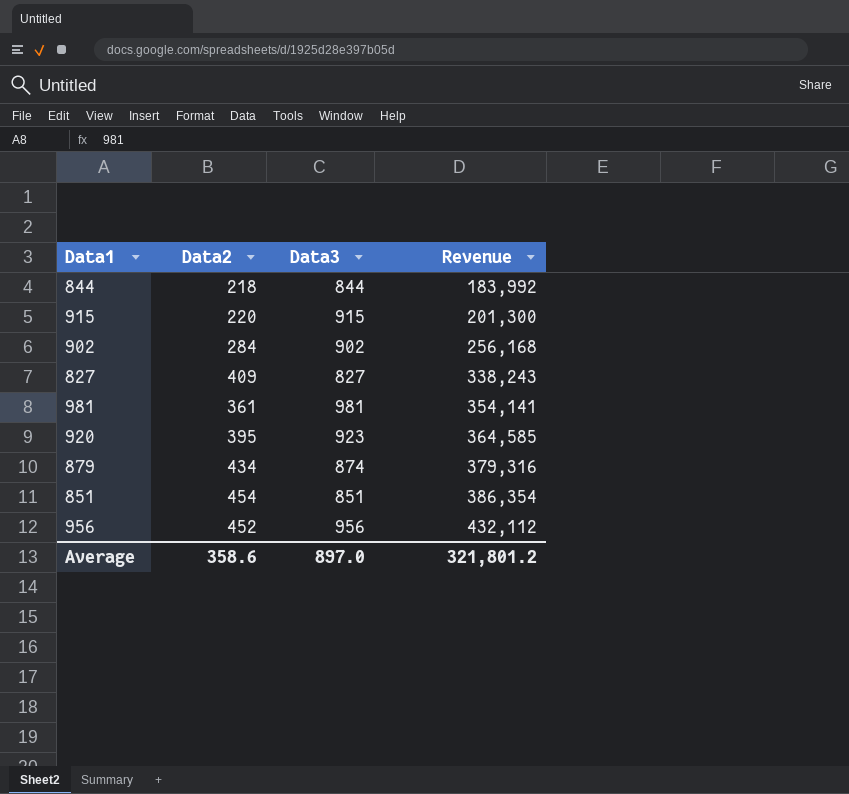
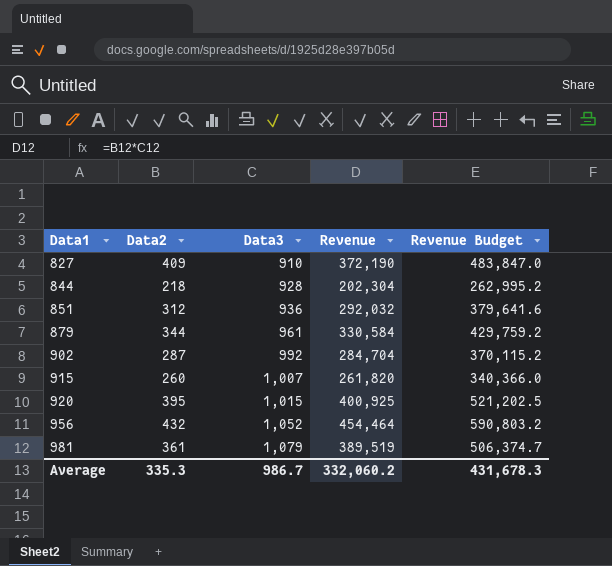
row order: Revenue ascending -> Data1 ascending
column Revenue Budget | formula: none -> [Revenue] * 1.3
827 | Data3: 827 -> 910
827 | Revenue: 338,243 -> 372,190
844 | Data3: 844 -> 928
844 | Revenue: 183,992 -> 202,304
851 | Data2: 454 -> 312
851 | Data3: 851 -> 936
851 | Revenue: 386,354 -> 292,032
879 | Data2: 434 -> 344
879 | Data3: 874 -> 961
879 | Revenue: 379,316 -> 330,584
902 | Data2: 284 -> 287
902 | Data3: 902 -> 992
902 | Revenue: 256,168 -> 284,704
915 | Data2: 220 -> 260
915 | Data3: 915 -> 1,007
915 | Revenue: 201,300 -> 261,820
920 | Data3: 923 -> 1,015
920 | Revenue: 364,585 -> 400,925
956 | Data2: 452 -> 432
956 | Data3: 956 -> 1,052
956 | Revenue: 432,112 -> 454,464
981 | Data3: 981 -> 1,079
981 | Revenue: 354,141 -> 389,519
Average | Data2: 358.6 -> 335.3
Average | Data3: 897.0 -> 986.7
Average | Revenue: 321,801.2 -> 332,060.2

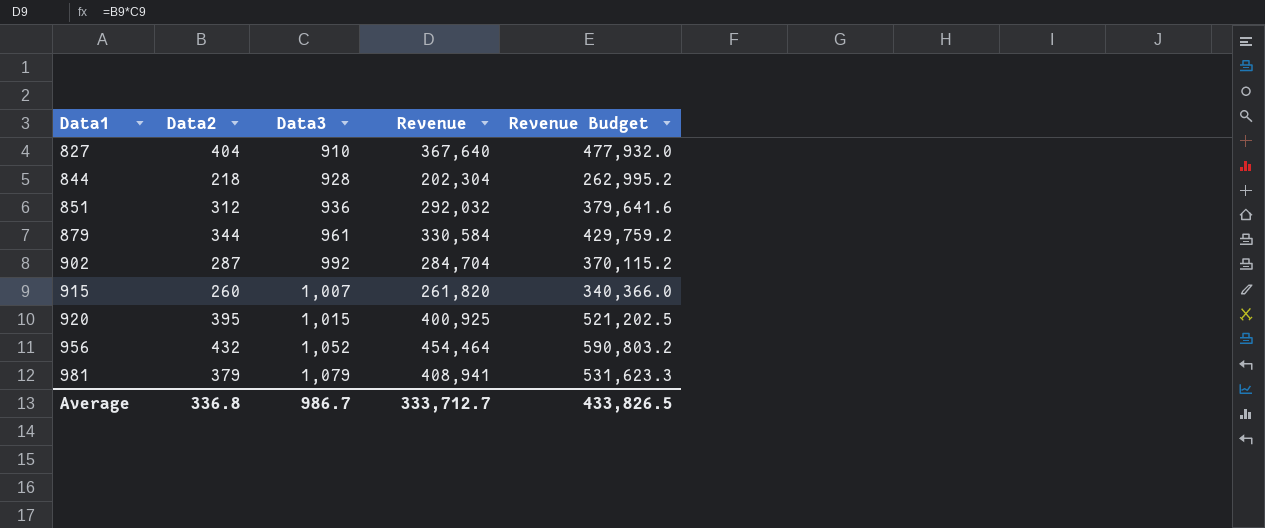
827 | Data2: 409 -> 404
827 | Revenue: 372,190 -> 367,640
827 | Revenue Budget: 483,847.0 -> 477,932.0
981 | Data2: 361 -> 379
981 | Revenue: 389,519 -> 408,941
981 | Revenue Budget: 506,374.7 -> 531,623.3
Average | Data2: 335.3 -> 336.8
Average | Revenue: 332,060.2 -> 333,712.7
Average | Revenue Budget: 431,678.3 -> 433,826.5

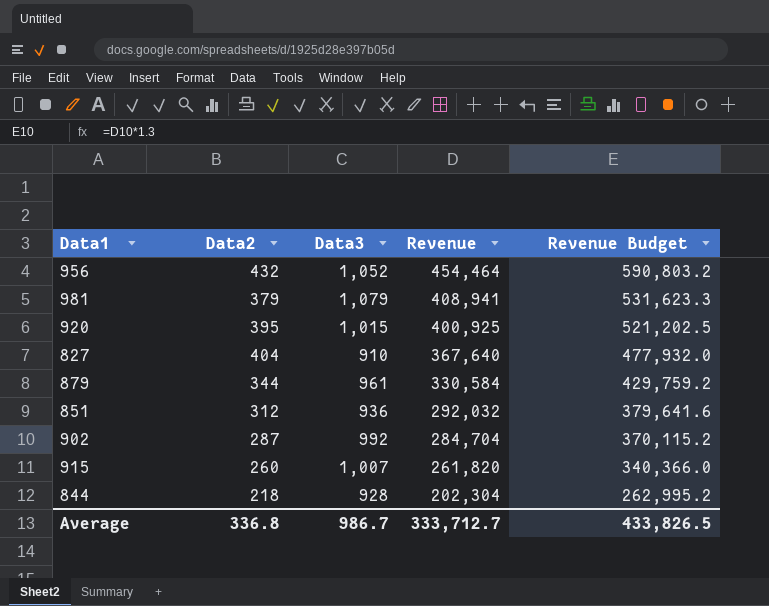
row order: Data1 ascending -> Revenue descending

